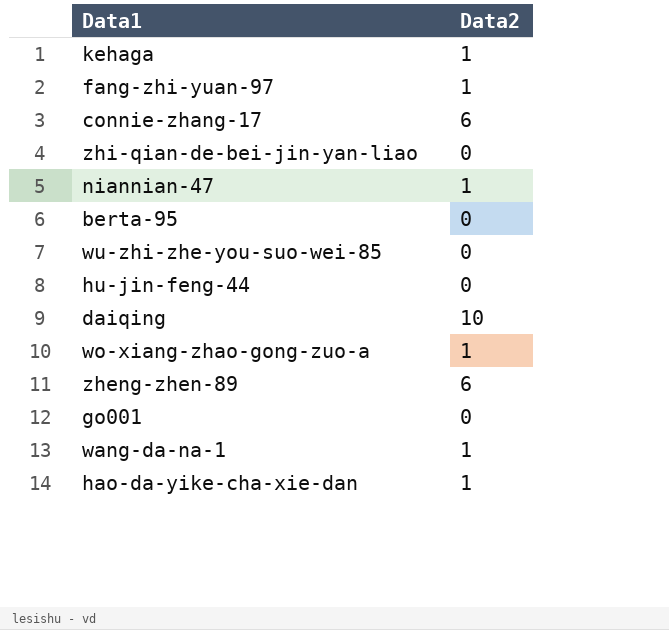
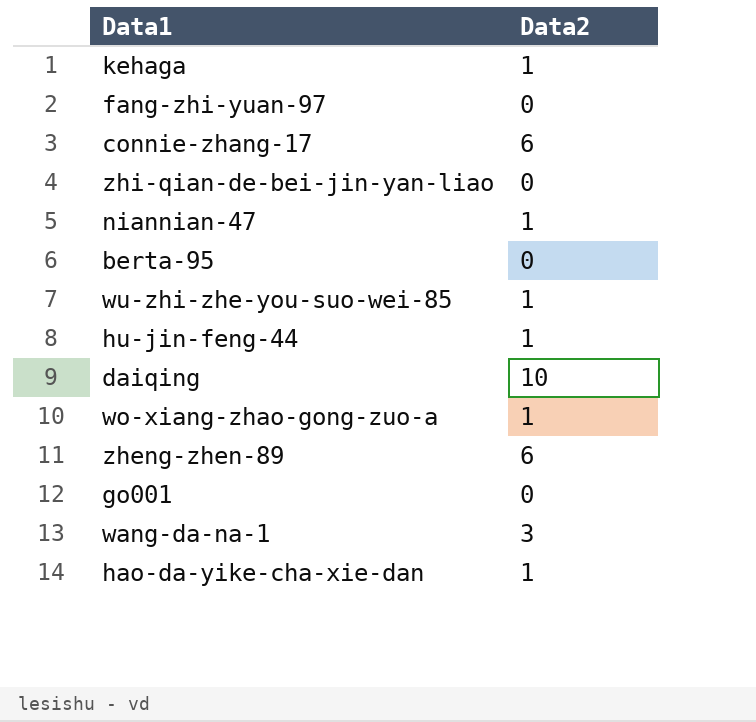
fang-zhi-yuan-97 | Data2: 1 -> 0
wu-zhi-zhe-you-suo-wei-85 | Data2: 0 -> 1
hu-jin-feng-44 | Data2: 0 -> 1
wang-da-na-1 | Data2: 1 -> 3

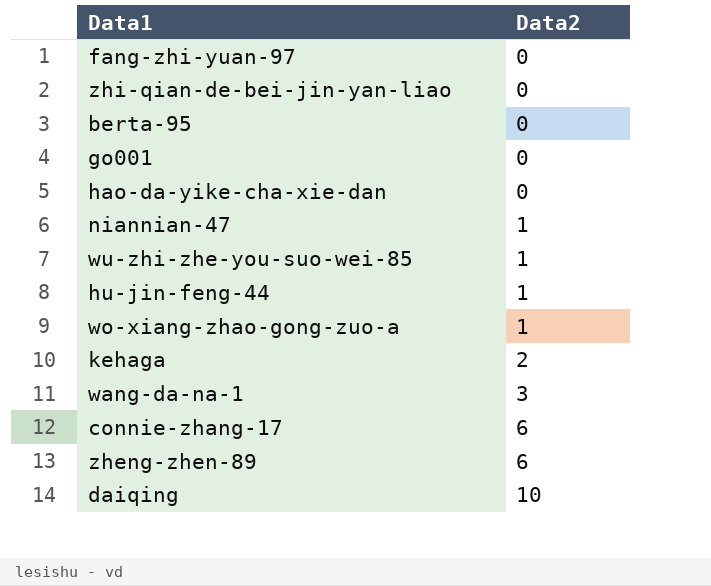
row order: none -> Data2 ascending
hao-da-yike-cha-xie-dan | Data2: 1 -> 0
kehaga | Data2: 1 -> 2

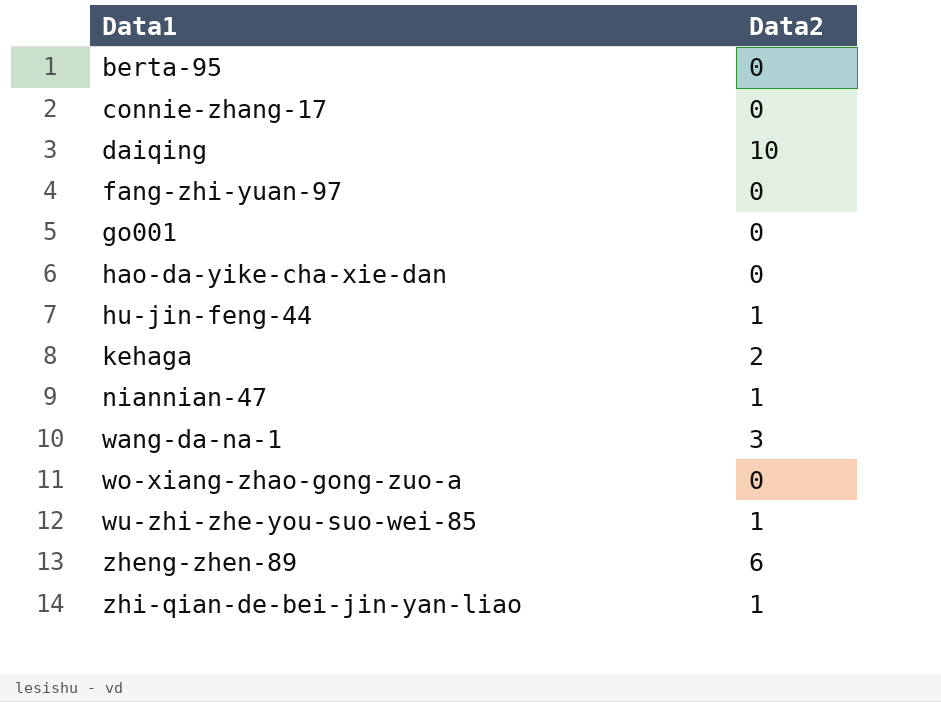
row order: Data2 ascending -> Data1 ascending
connie-zhang-17 | Data2: 6 -> 0
wo-xiang-zhao-gong-zuo-a | Data2: 1 -> 0
zhi-qian-de-bei-jin-yan-liao | Data2: 0 -> 1

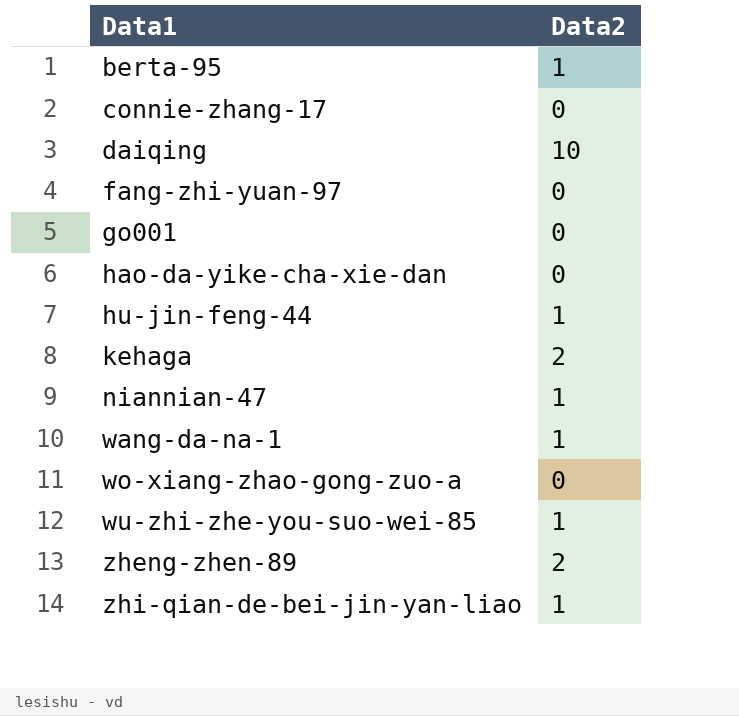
berta-95 | Data2: 0 -> 1
wang-da-na-1 | Data2: 3 -> 1
zheng-zhen-89 | Data2: 6 -> 2

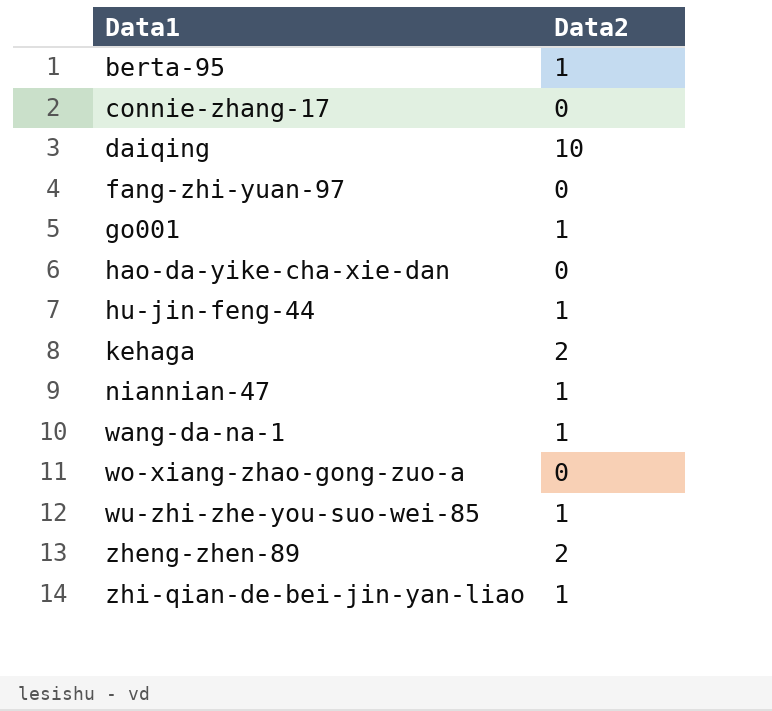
go001 | Data2: 0 -> 1

